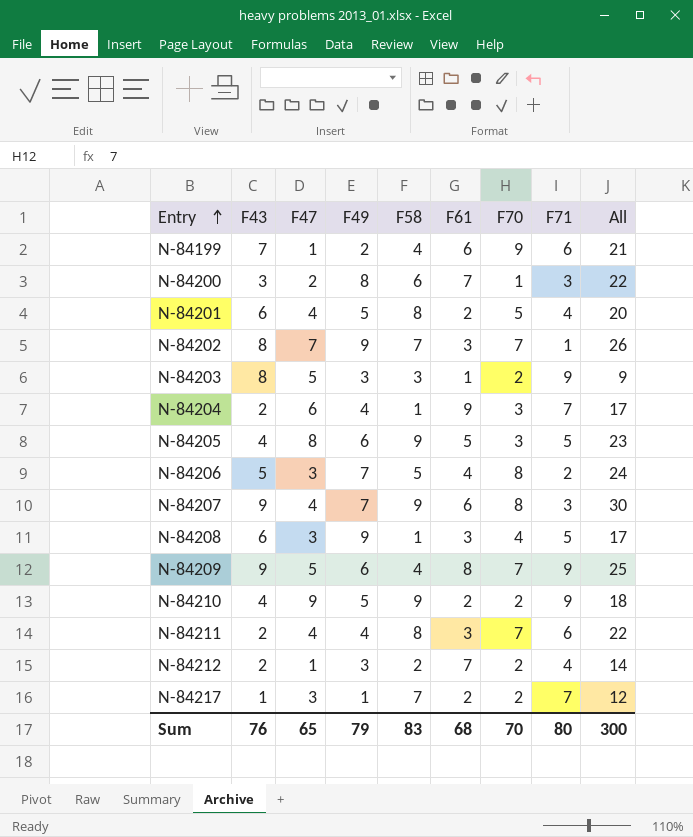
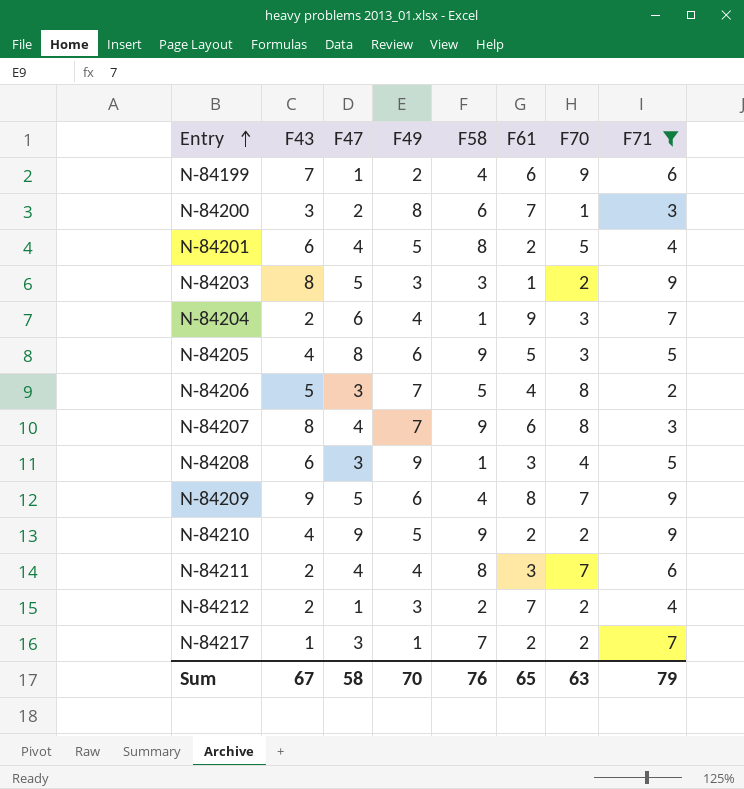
filter: none -> F71 != 1
column All | formula: [F49] + [F58] + [F61] + [F70] -> none
N-84207 | F43: 9 -> 8
Sum | F43: 76 -> 67
Sum | F47: 65 -> 58
Sum | F49: 79 -> 70
Sum | F58: 83 -> 76
Sum | F61: 68 -> 65
Sum | F70: 70 -> 63
Sum | F71: 80 -> 79

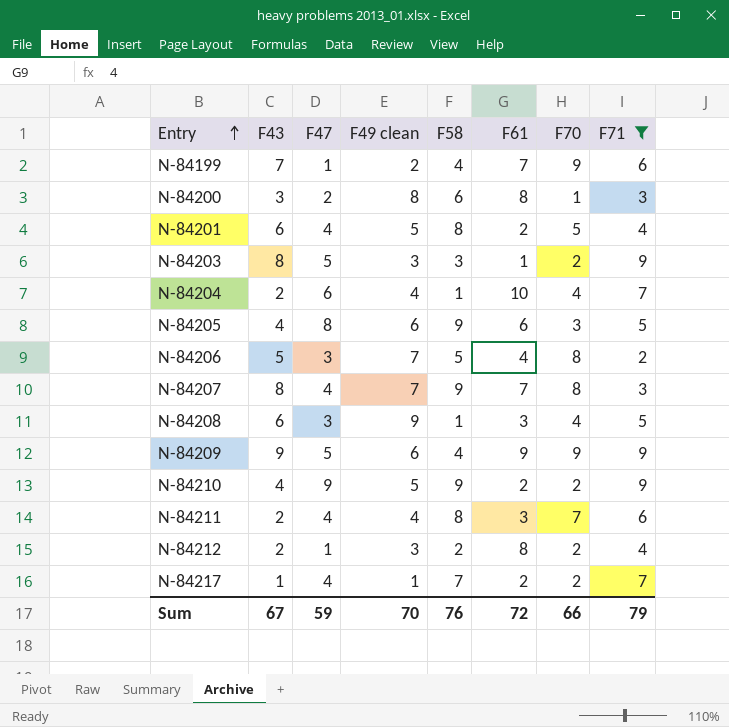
column name: F49 -> F49 clean
N-84199 | F61: 6 -> 7
N-84200 | F61: 7 -> 8
N-84204 | F61: 9 -> 10
N-84204 | F70: 3 -> 4
N-84205 | F61: 5 -> 6
N-84207 | F61: 6 -> 7
N-84209 | F61: 8 -> 9
N-84209 | F70: 7 -> 9
N-84212 | F61: 7 -> 8
N-84217 | F47: 3 -> 4
Sum | F47: 58 -> 59
Sum | F61: 65 -> 72
Sum | F70: 63 -> 66

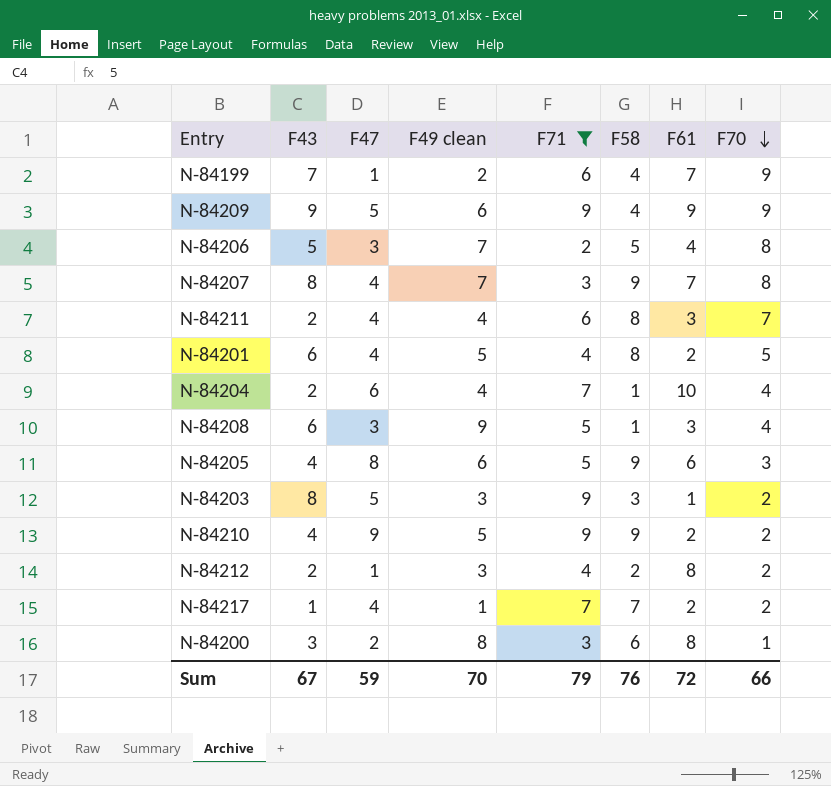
row order: Entry ascending -> F70 descending
column F71 | position: 8 -> 5

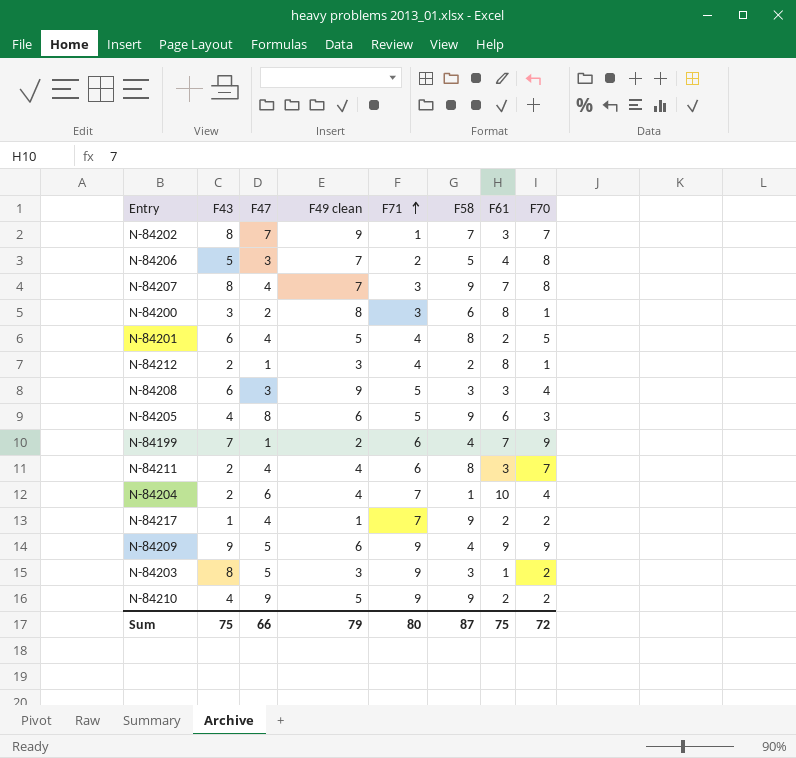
filter: F71 != 1 -> none
row order: F70 descending -> F71 ascending
N-84212 | F70: 2 -> 1
N-84208 | F58: 1 -> 3
N-84217 | F58: 7 -> 9
Sum | F43: 67 -> 75
Sum | F47: 59 -> 66
Sum | F49 clean: 70 -> 79
Sum | F71: 79 -> 80
Sum | F58: 76 -> 87
Sum | F61: 72 -> 75
Sum | F70: 66 -> 72

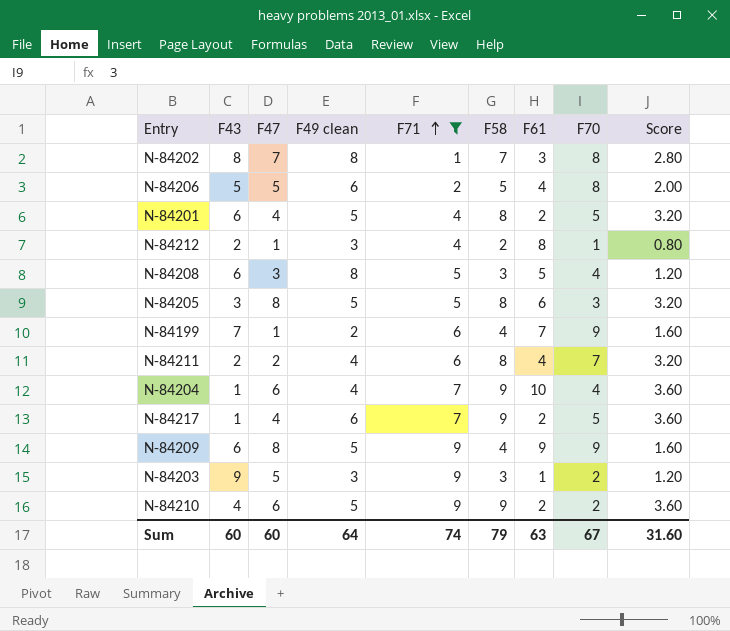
filter: none -> F71 != 3
column Score | formula: none -> [F58] * 0.4
N-84202 | F49 clean: 9 -> 8
N-84202 | F70: 7 -> 8
N-84206 | F47: 3 -> 5
N-84206 | F49 clean: 7 -> 6
N-84208 | F49 clean: 9 -> 8
N-84208 | F61: 3 -> 5
N-84205 | F43: 4 -> 3
N-84205 | F49 clean: 6 -> 5
N-84205 | F58: 9 -> 8
N-84211 | F47: 4 -> 2
N-84211 | F61: 3 -> 4
N-84204 | F43: 2 -> 1
N-84204 | F58: 1 -> 9
N-84217 | F49 clean: 1 -> 6
N-84217 | F70: 2 -> 5
N-84209 | F43: 9 -> 6
N-84209 | F47: 5 -> 8
N-84209 | F49 clean: 6 -> 5
N-84203 | F43: 8 -> 9
N-84210 | F47: 9 -> 6
Sum | F43: 75 -> 60
Sum | F47: 66 -> 60
Sum | F49 clean: 79 -> 64
Sum | F71: 80 -> 74
Sum | F58: 87 -> 79
Sum | F61: 75 -> 63
Sum | F70: 72 -> 67

